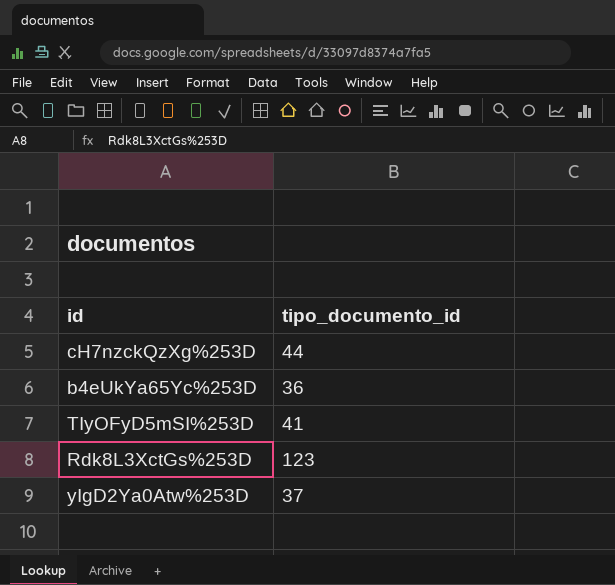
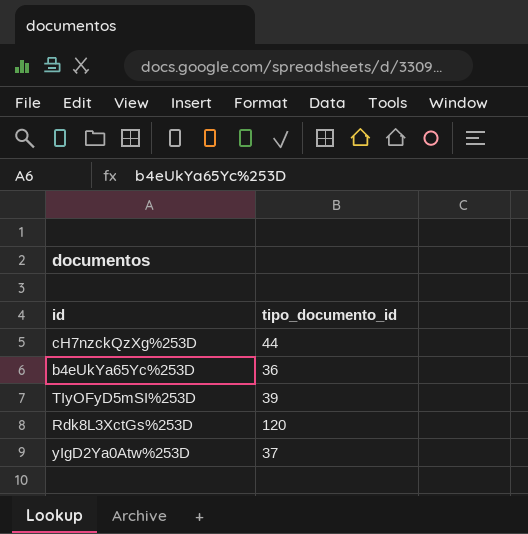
TIyOFyD5mSI%253D | tipo_documento_id: 41 -> 39
Rdk8L3XctGs%253D | tipo_documento_id: 123 -> 120

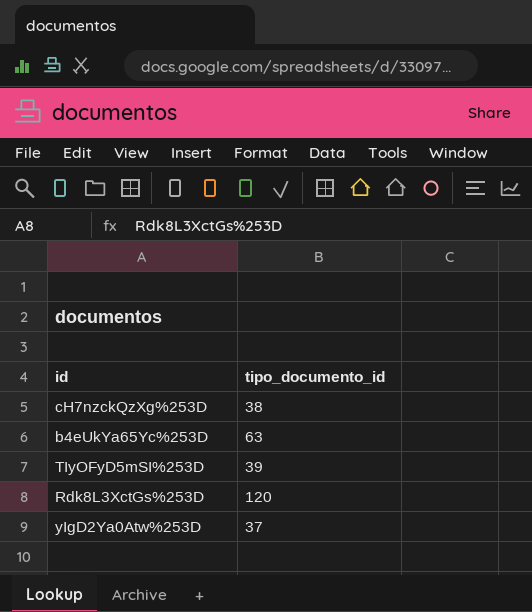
cH7nzckQzXg%253D | tipo_documento_id: 44 -> 38
b4eUkYa65Yc%253D | tipo_documento_id: 36 -> 63

